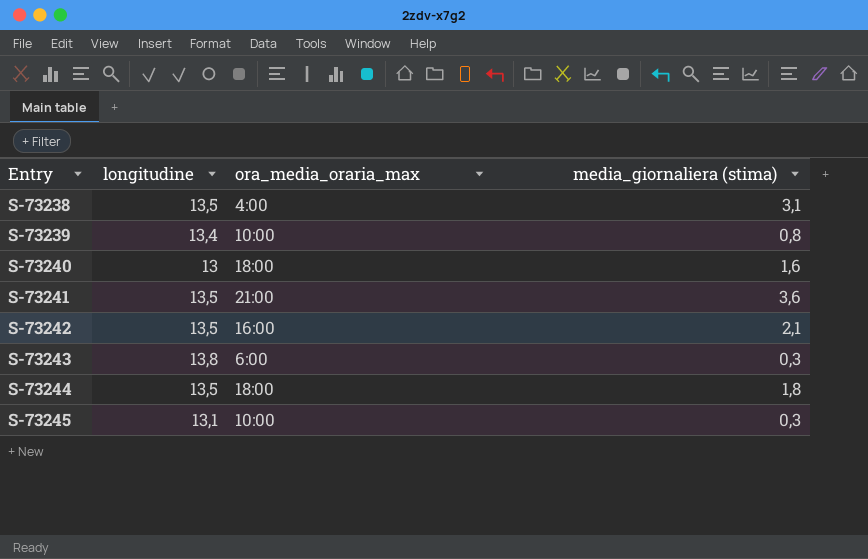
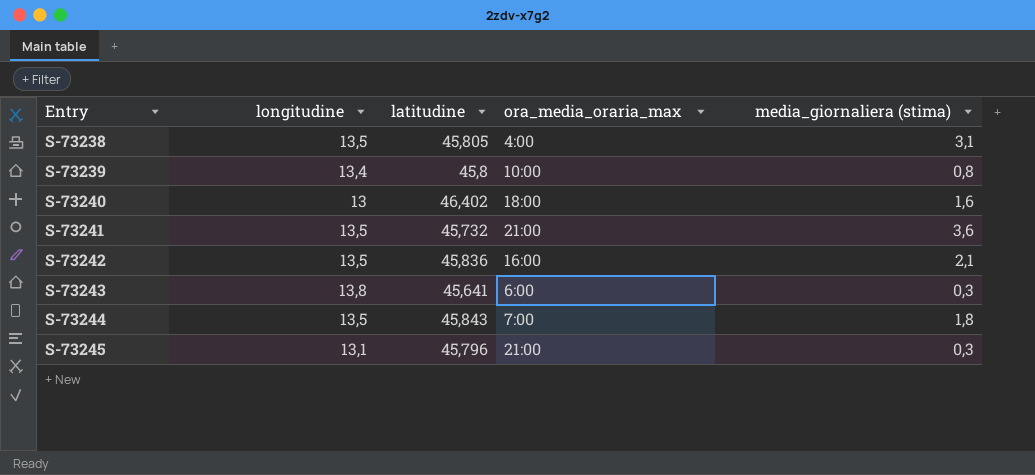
column latitudine | position: none -> 3
S-73244 | ora_media_oraria_max: 18:00 -> 7:00
S-73245 | ora_media_oraria_max: 10:00 -> 21:00

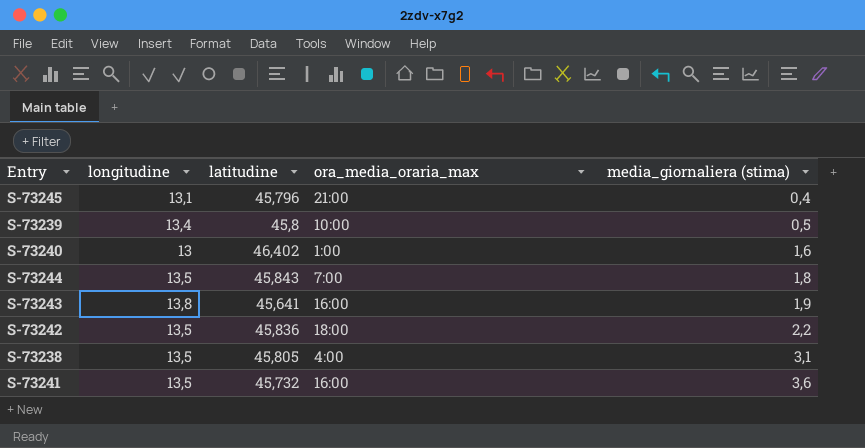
row order: Entry ascending -> media_giornaliera (stima) ascending
S-73245 | media_giornaliera (stima): 0,3 -> 0,4
S-73239 | media_giornaliera (stima): 0,8 -> 0,5
S-73240 | ora_media_oraria_max: 18:00 -> 1:00
S-73243 | ora_media_oraria_max: 6:00 -> 16:00
S-73243 | media_giornaliera (stima): 0,3 -> 1,9
S-73242 | ora_media_oraria_max: 16:00 -> 18:00
S-73242 | media_giornaliera (stima): 2,1 -> 2,2
S-73241 | ora_media_oraria_max: 21:00 -> 16:00

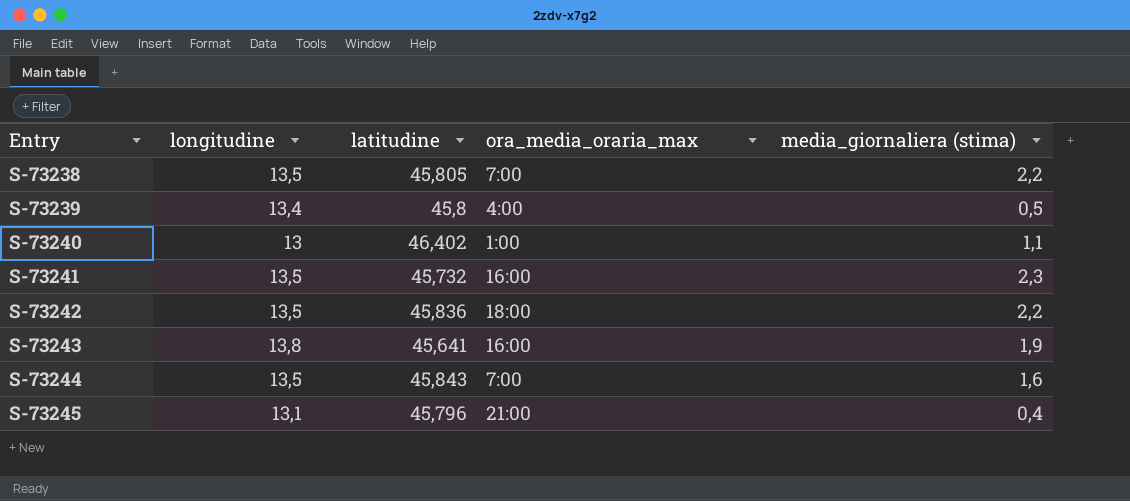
row order: media_giornaliera (stima) ascending -> Entry ascending
S-73238 | ora_media_oraria_max: 4:00 -> 7:00
S-73238 | media_giornaliera (stima): 3,1 -> 2,2
S-73239 | ora_media_oraria_max: 10:00 -> 4:00
S-73240 | media_giornaliera (stima): 1,6 -> 1,1
S-73241 | media_giornaliera (stima): 3,6 -> 2,3
S-73244 | media_giornaliera (stima): 1,8 -> 1,6

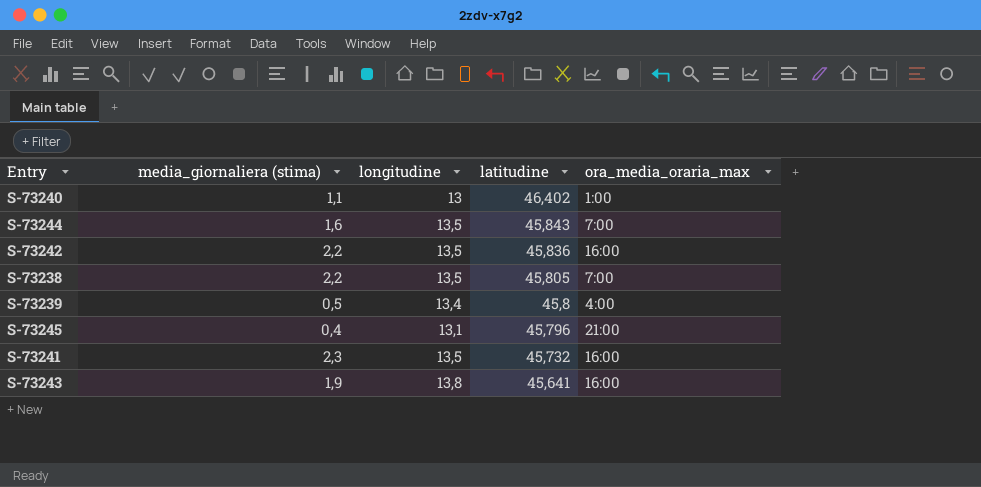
row order: Entry ascending -> latitudine descending
column media_giornaliera (stima) | position: 5 -> 2
S-73242 | ora_media_oraria_max: 18:00 -> 16:00

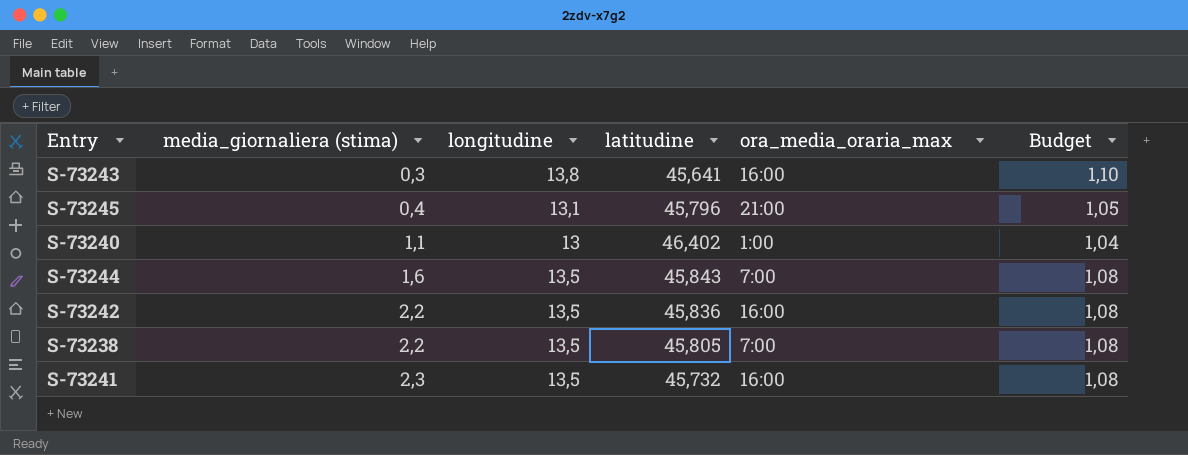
row order: latitudine descending -> media_giornaliera (stima) ascending
column Budget | formula: none -> [longitudine] * 0,08
row S-73239: 0,5 | 13,4 | 45,8 | 4:00 -> none
S-73243 | media_giornaliera (stima): 1,9 -> 0,3

